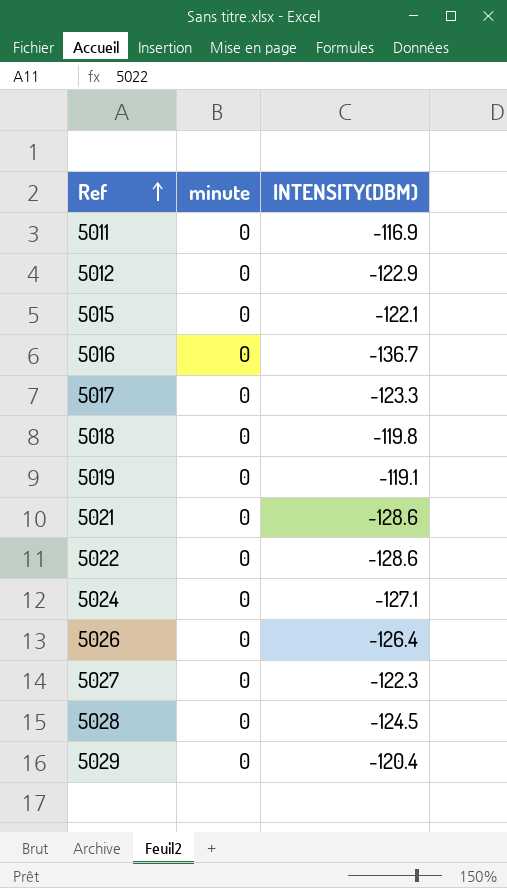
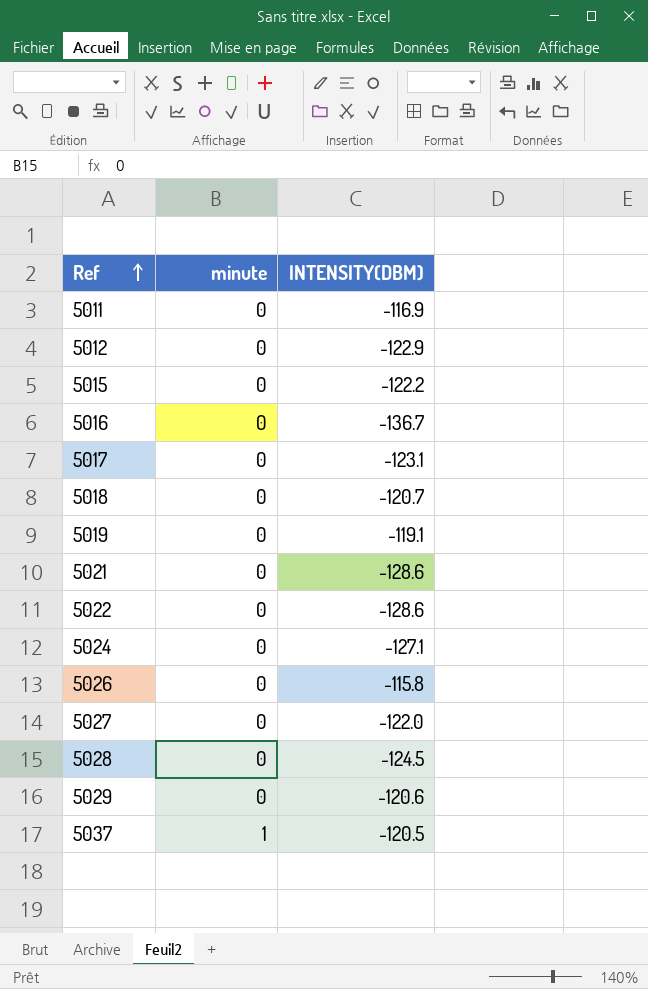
5015 | INTENSITY(DBM): -122.1 -> -122.2
5017 | INTENSITY(DBM): -123.3 -> -123.1
5018 | INTENSITY(DBM): -119.8 -> -120.7
5026 | INTENSITY(DBM): -126.4 -> -115.8
5027 | INTENSITY(DBM): -122.3 -> -122.0
5029 | INTENSITY(DBM): -120.4 -> -120.6
row 5037: none -> 1 | -120.5

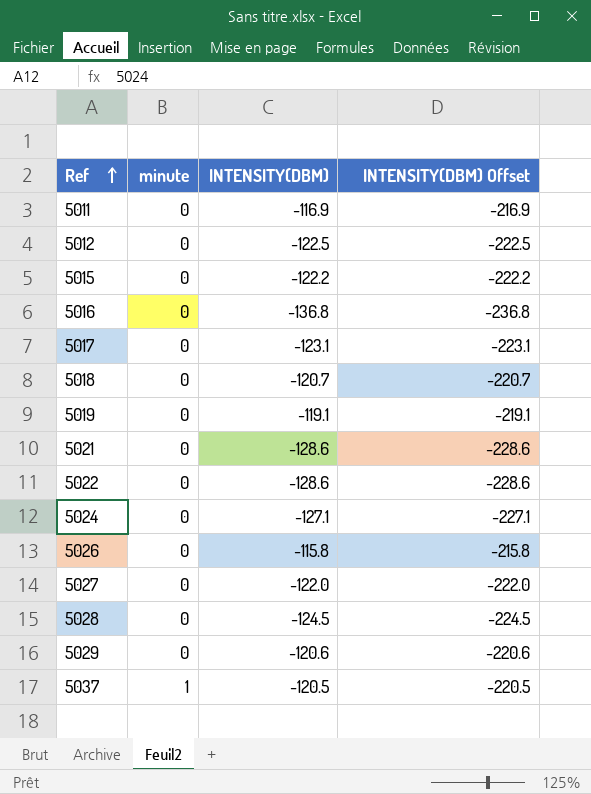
column INTENSITY(DBM) Offset | formula: none -> [INTENSITY(DBM)] - 100
5012 | INTENSITY(DBM): -122.9 -> -122.5
5016 | INTENSITY(DBM): -136.7 -> -136.8

